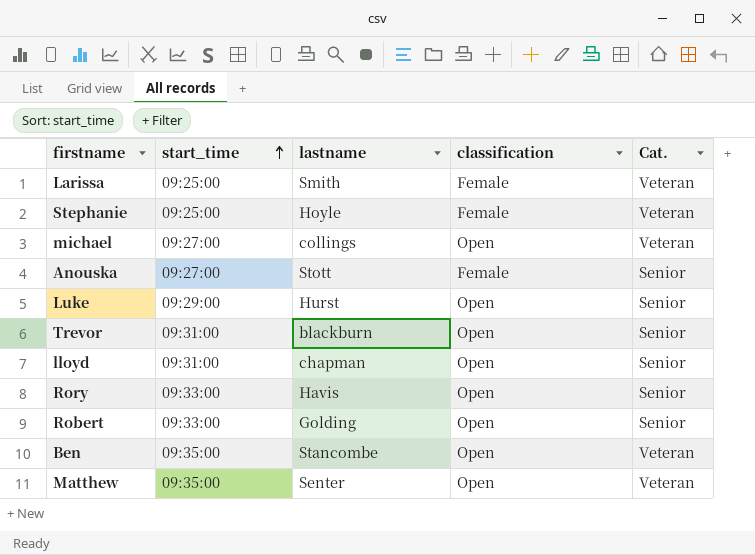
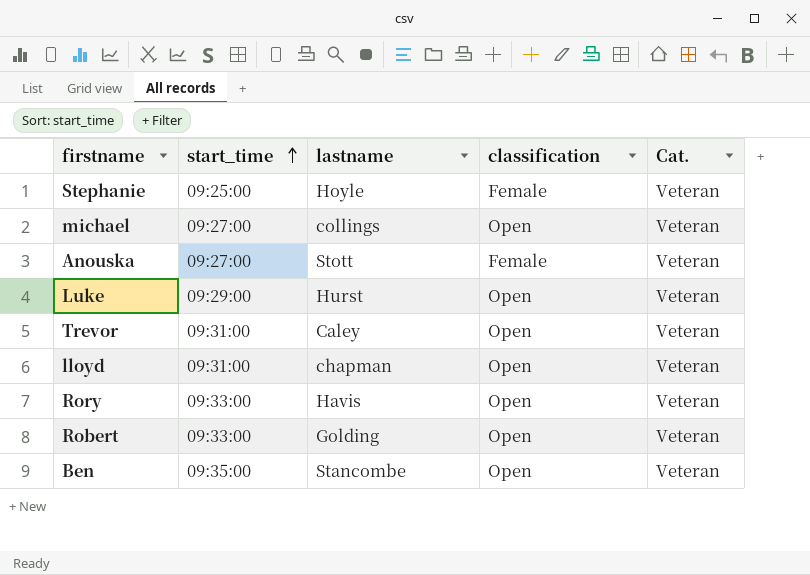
row Larissa: 09:25:00 | Smith | Female | Veteran -> none
row Matthew: 09:35:00 | Senter | Open | Veteran -> none
Anouska | Cat.: Senior -> Veteran
Luke | Cat.: Senior -> Veteran
Trevor | lastname: blackburn -> Caley
Trevor | Cat.: Senior -> Veteran
lloyd | Cat.: Senior -> Veteran
Rory | Cat.: Senior -> Veteran
Robert | Cat.: Senior -> Veteran

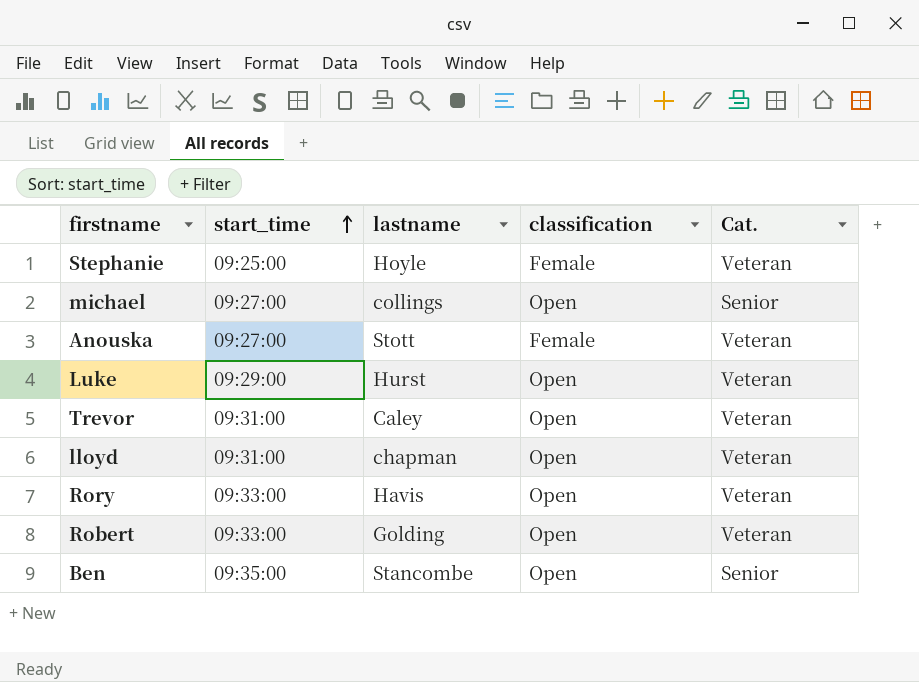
michael | Cat.: Veteran -> Senior
Ben | Cat.: Veteran -> Senior

